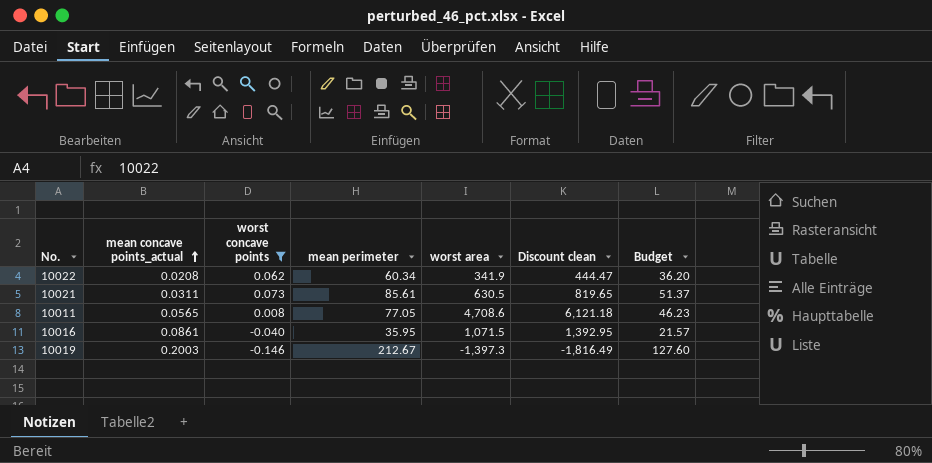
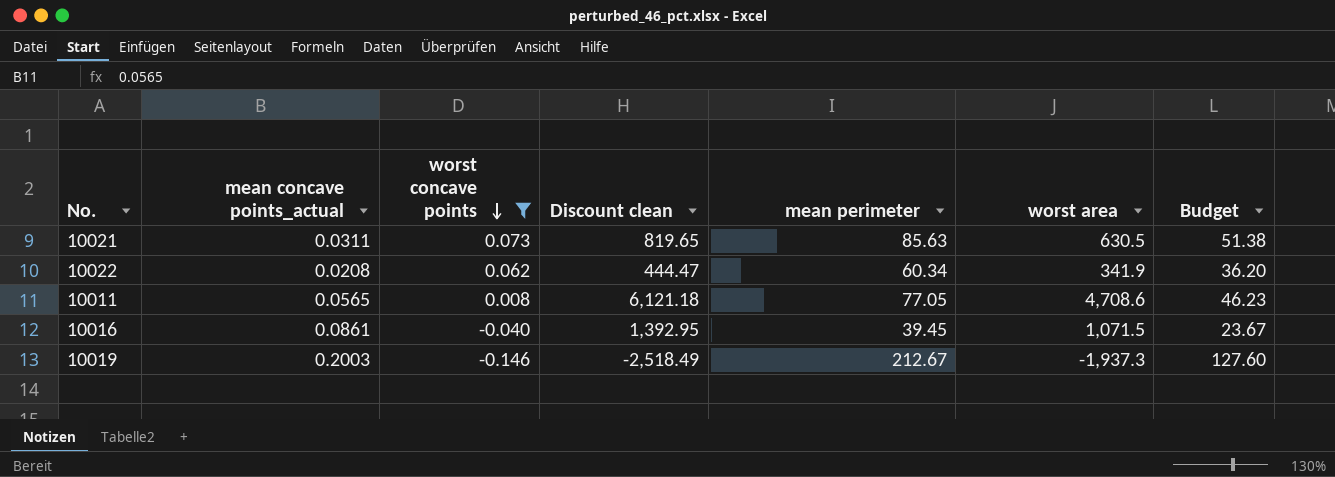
row order: mean concave points_actual ascending -> worst concave points descending
column Discount clean | position: 6 -> 4
10021 | mean perimeter: 85.61 -> 85.63
10021 | Budget: 51.37 -> 51.38
10016 | mean perimeter: 35.95 -> 39.45
10016 | Budget: 21.57 -> 23.67
10019 | Discount clean: -1,816.49 -> -2,518.49
10019 | worst area: -1,397.3 -> -1,937.3

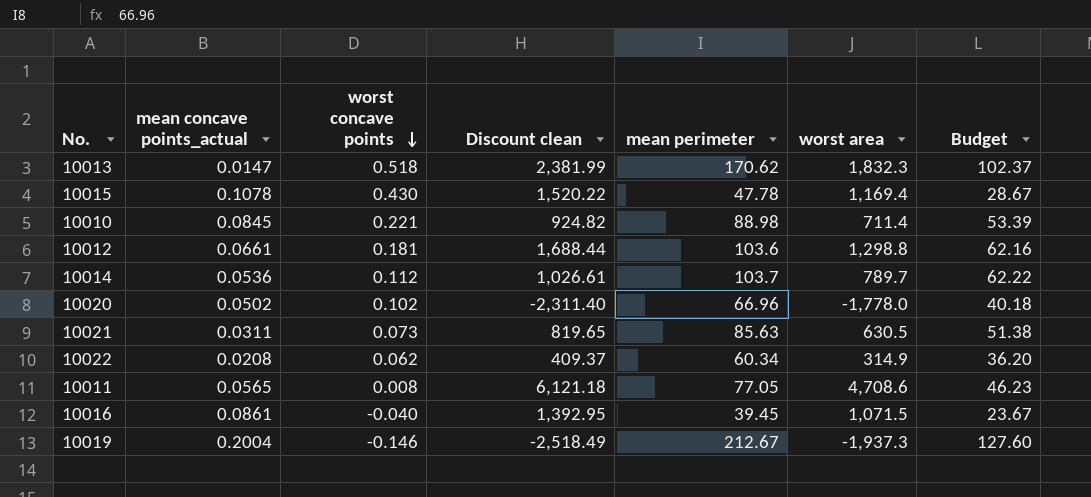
filter: worst concave points <= 0.073 -> none
10022 | Discount clean: 444.47 -> 409.37
10022 | worst area: 341.9 -> 314.9
10019 | mean concave points_actual: 0.2003 -> 0.2004

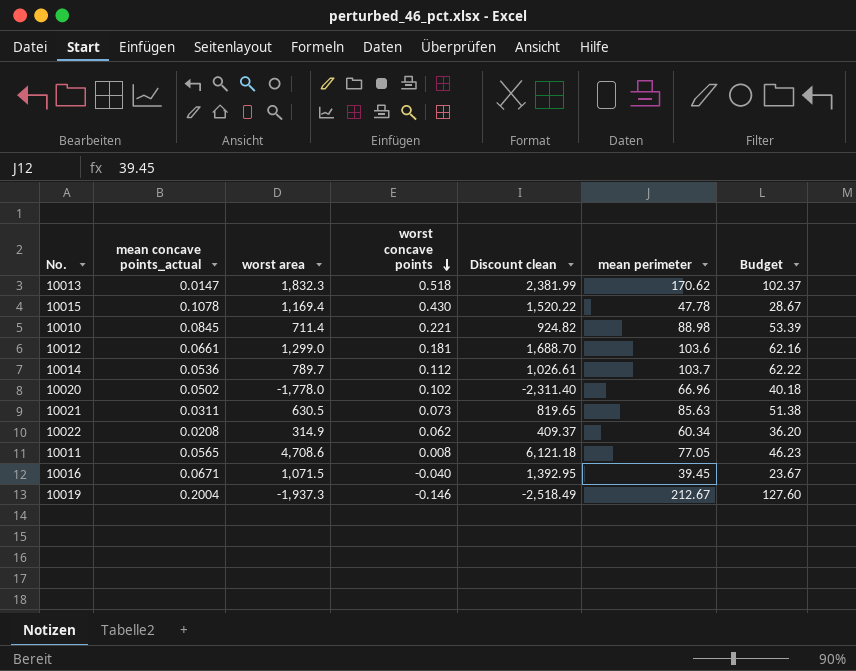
column worst area | position: 6 -> 3
10012 | worst area: 1,298.8 -> 1,299.0
10012 | Discount clean: 1,688.44 -> 1,688.70
10016 | mean concave points_actual: 0.0861 -> 0.0671

